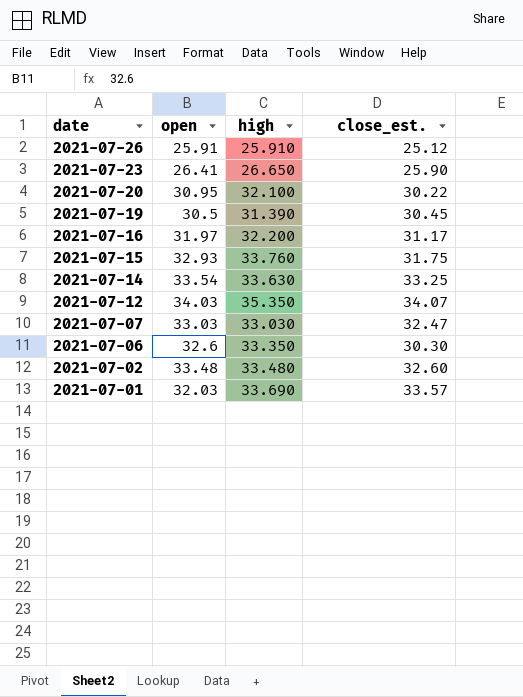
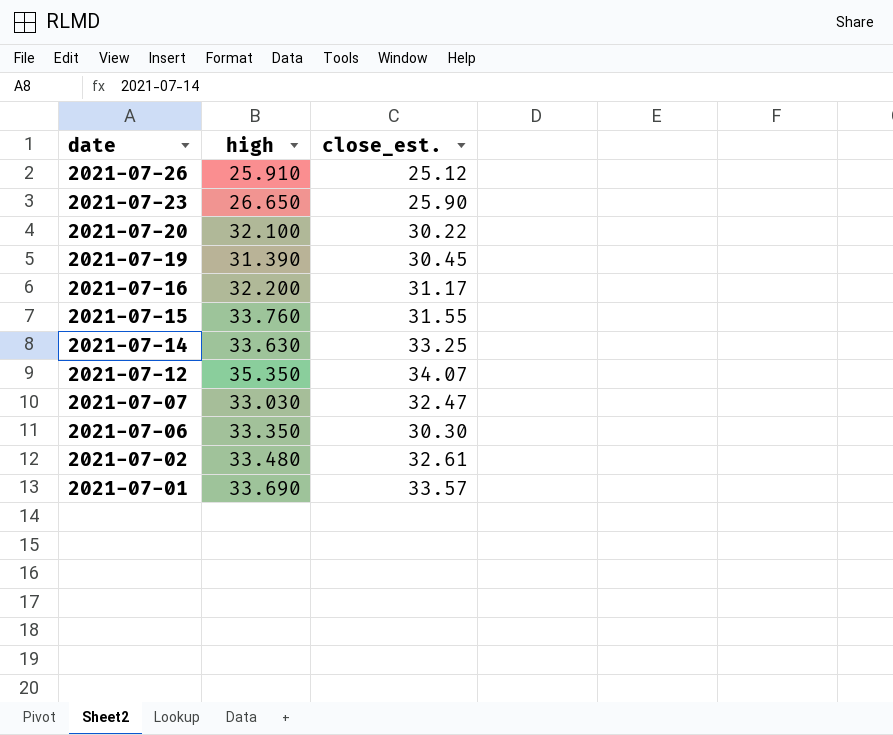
column open | position: 2 -> none
2021-07-15 | close_est.: 31.75 -> 31.55
2021-07-02 | close_est.: 32.60 -> 32.61

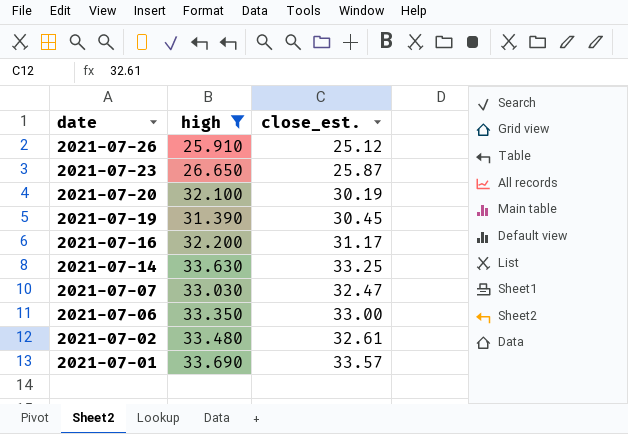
filter: none -> high <= 33.690
2021-07-23 | close_est.: 25.90 -> 25.87
2021-07-20 | close_est.: 30.22 -> 30.19
2021-07-06 | close_est.: 30.30 -> 33.00

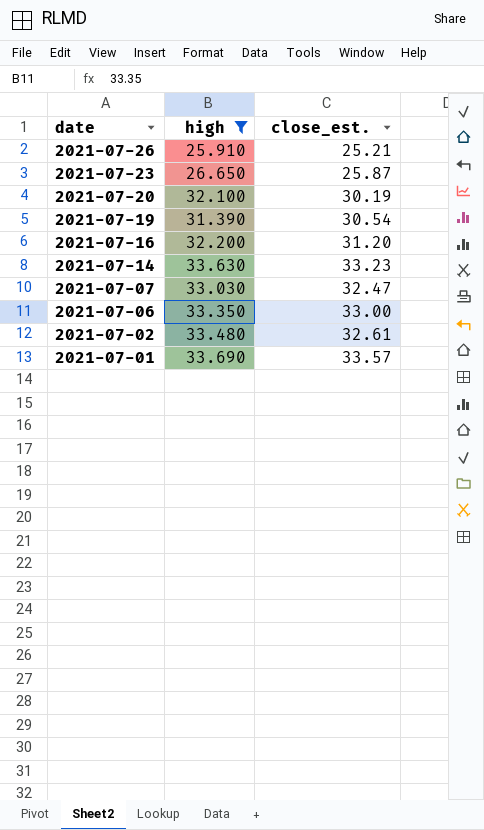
2021-07-26 | close_est.: 25.12 -> 25.21
2021-07-19 | close_est.: 30.45 -> 30.54
2021-07-16 | close_est.: 31.17 -> 31.20
2021-07-14 | close_est.: 33.25 -> 33.23

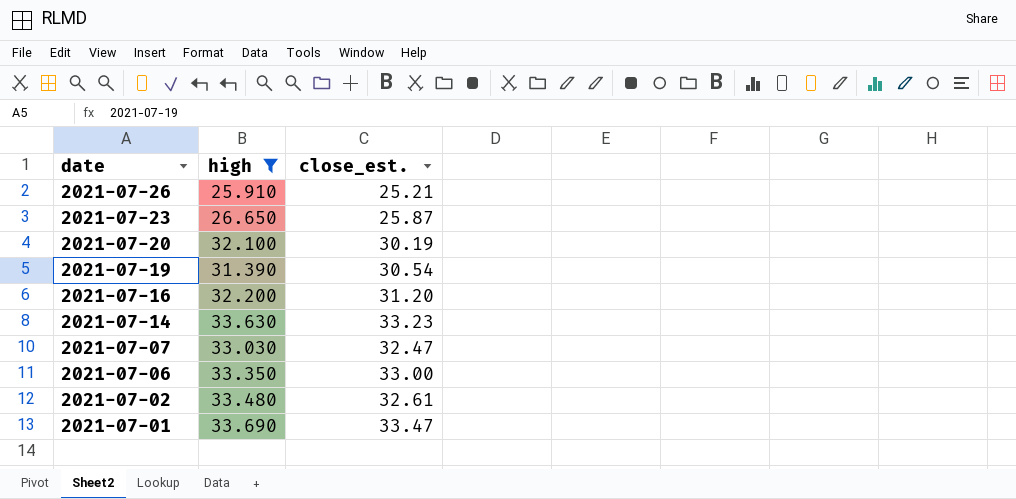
2021-07-01 | close_est.: 33.57 -> 33.47

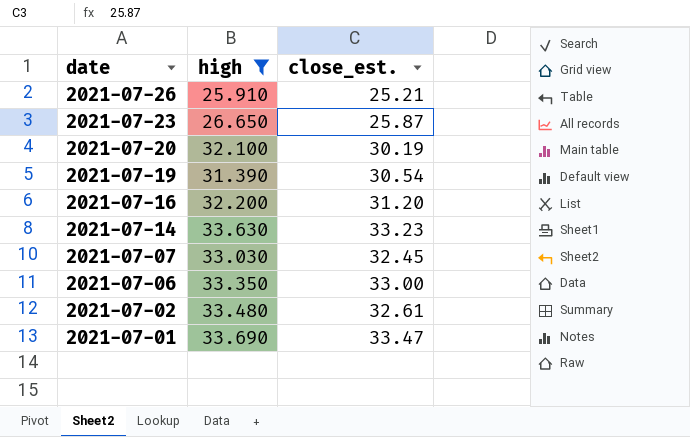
2021-07-07 | close_est.: 32.47 -> 32.45

